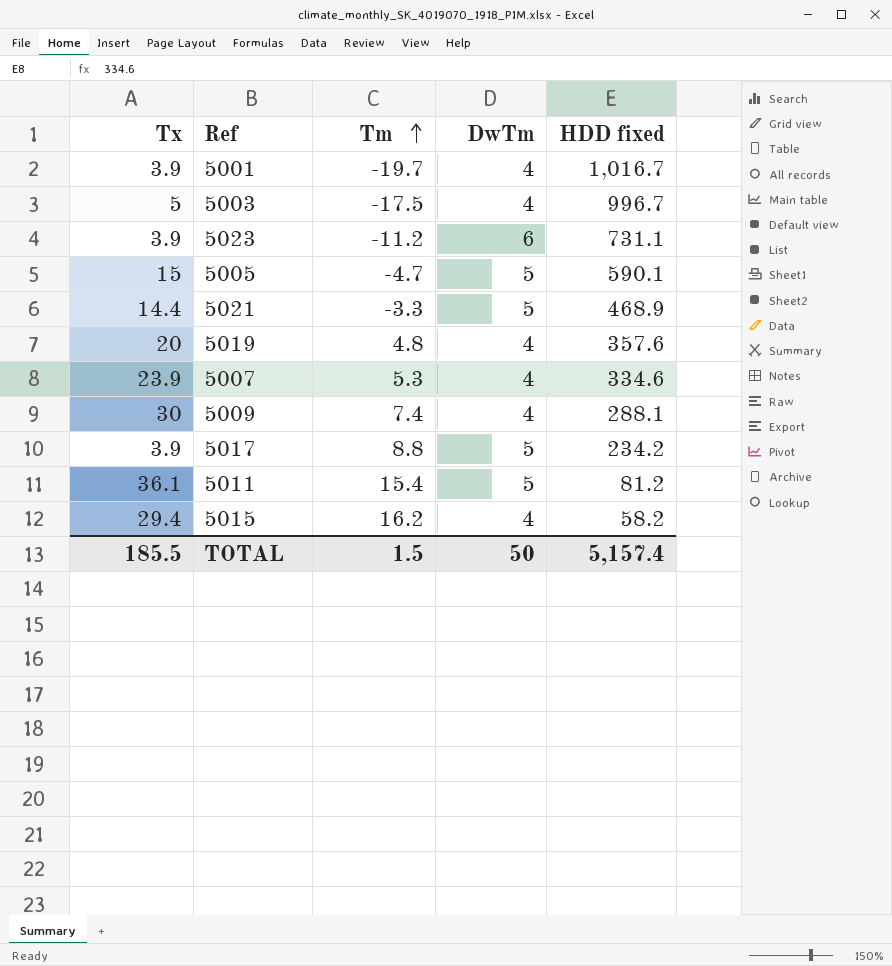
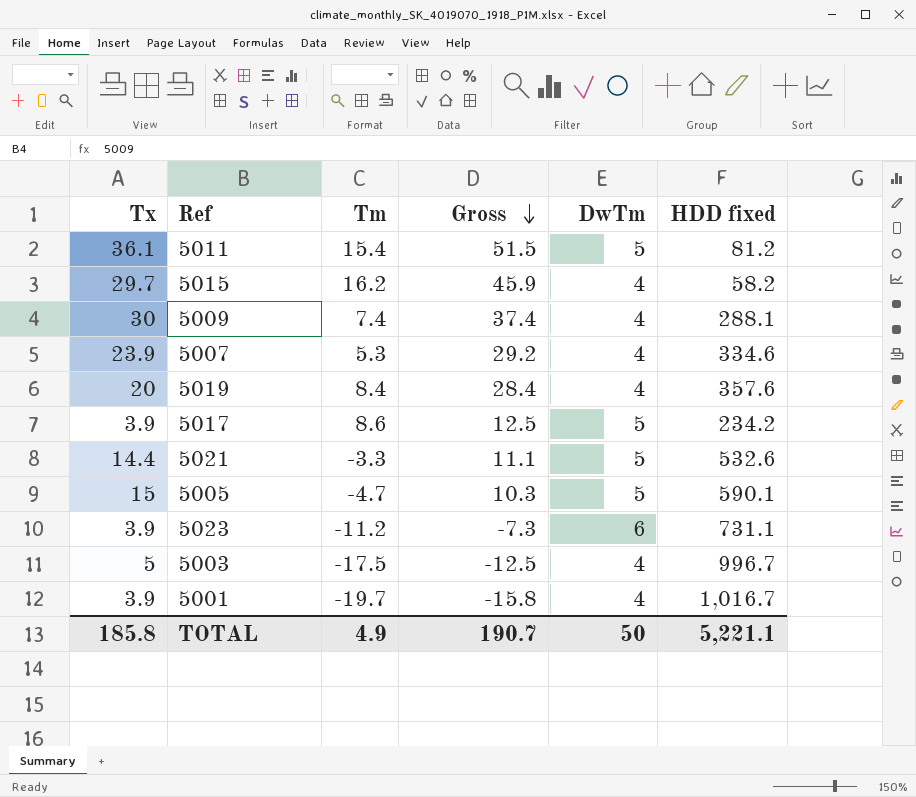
row order: Tm ascending -> Gross descending
column Gross | formula: none -> [Tx] + [Tm]
5015 | Tx: 29.4 -> 29.7
5019 | Tm: 4.8 -> 8.4
5017 | Tm: 8.8 -> 8.6
5021 | HDD fixed: 468.9 -> 532.6
TOTAL | Tx: 185.5 -> 185.8
TOTAL | Tm: 1.5 -> 4.9
TOTAL | HDD fixed: 5,157.4 -> 5,221.1

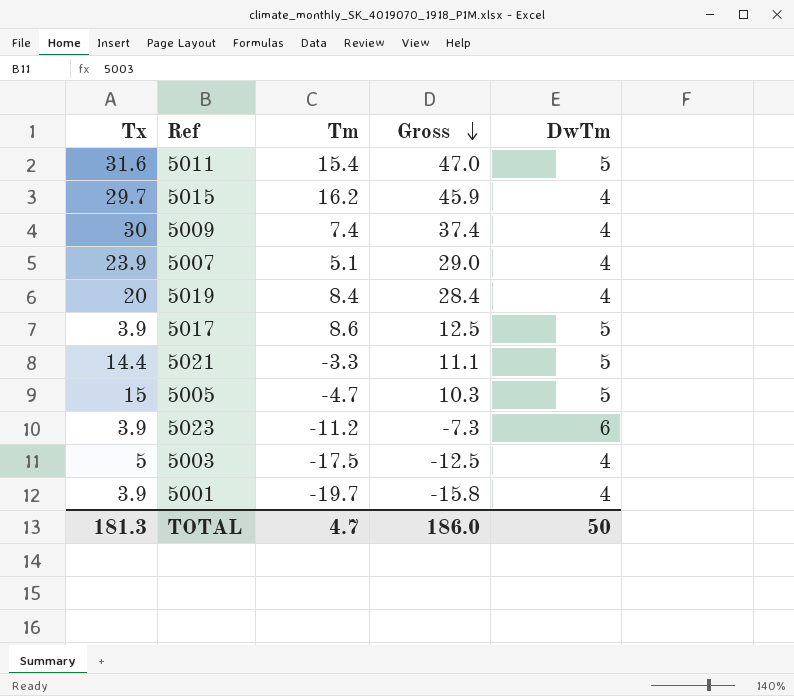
column HDD fixed | position: 6 -> none
5011 | Tx: 36.1 -> 31.6
5011 | Gross: 51.5 -> 47.0
5007 | Tm: 5.3 -> 5.1
5007 | Gross: 29.2 -> 29.0
TOTAL | Tx: 185.8 -> 181.3
TOTAL | Tm: 4.9 -> 4.7
TOTAL | Gross: 190.7 -> 186.0

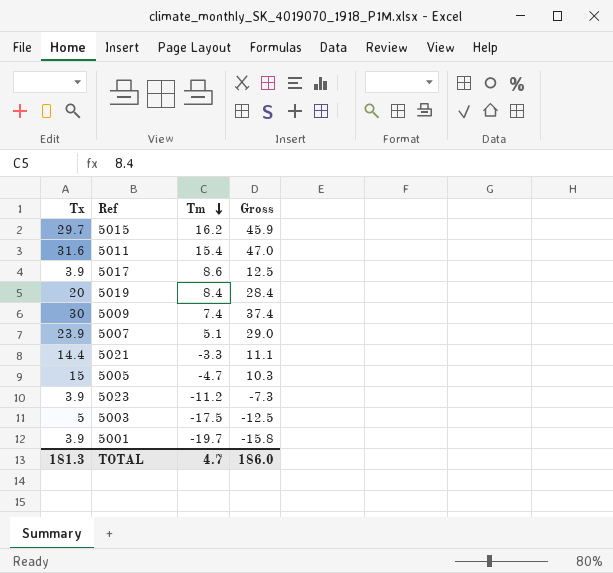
row order: Gross descending -> Tm descending
column DwTm | position: 5 -> none

